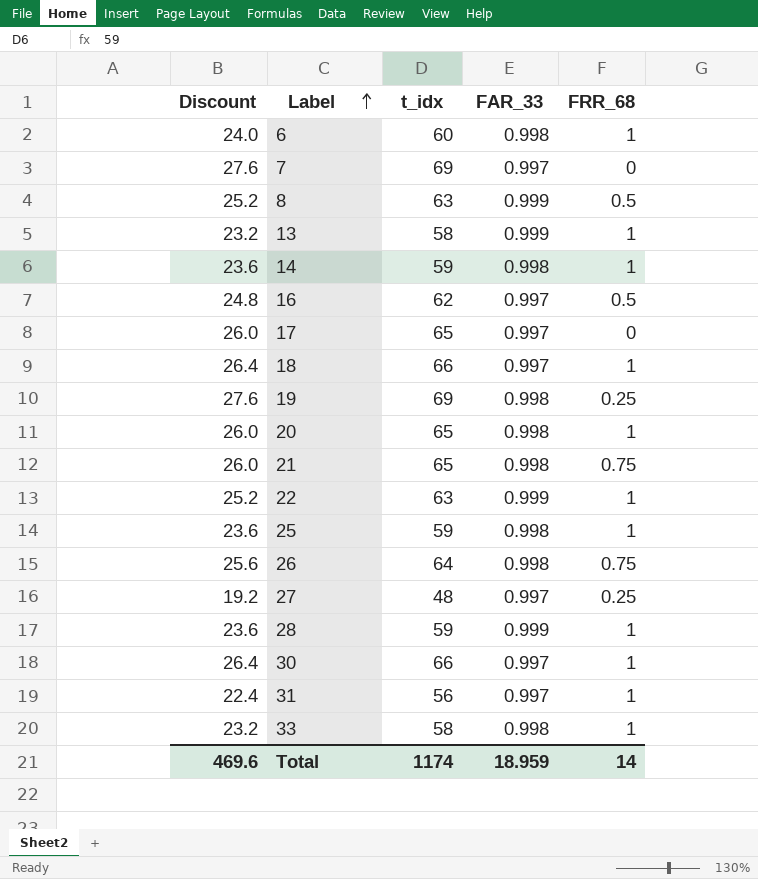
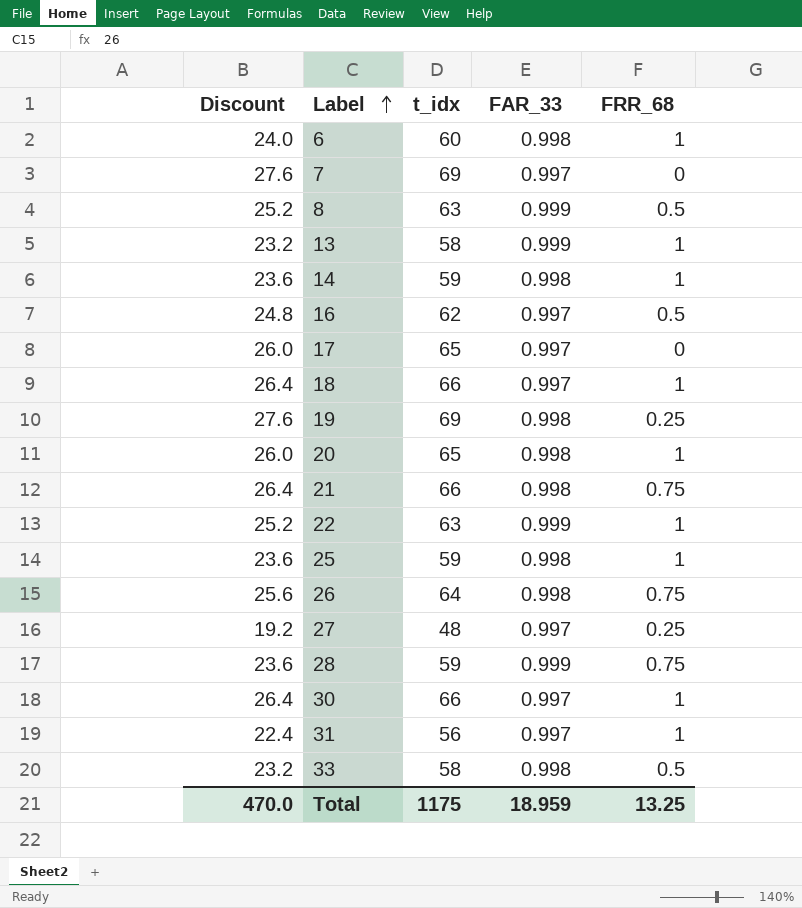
21 | Discount: 26.0 -> 26.4
21 | t_idx: 65 -> 66
28 | FRR_68: 1 -> 0.75
33 | FRR_68: 1 -> 0.5
Total | Discount: 469.6 -> 470.0
Total | t_idx: 1174 -> 1175
Total | FRR_68: 14 -> 13.25

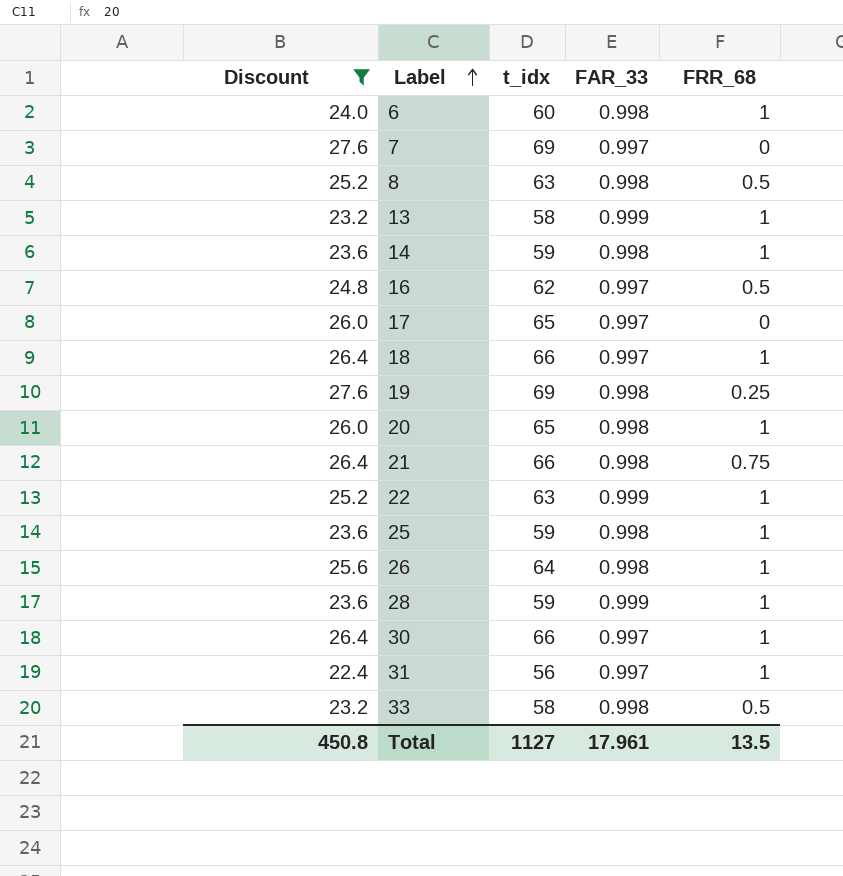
filter: none -> Discount != 19.2
8 | FAR_33: 0.999 -> 0.998
26 | FRR_68: 0.75 -> 1
28 | FRR_68: 0.75 -> 1
Total | Discount: 470.0 -> 450.8
Total | t_idx: 1175 -> 1127
Total | FAR_33: 18.959 -> 17.961
Total | FRR_68: 13.25 -> 13.5

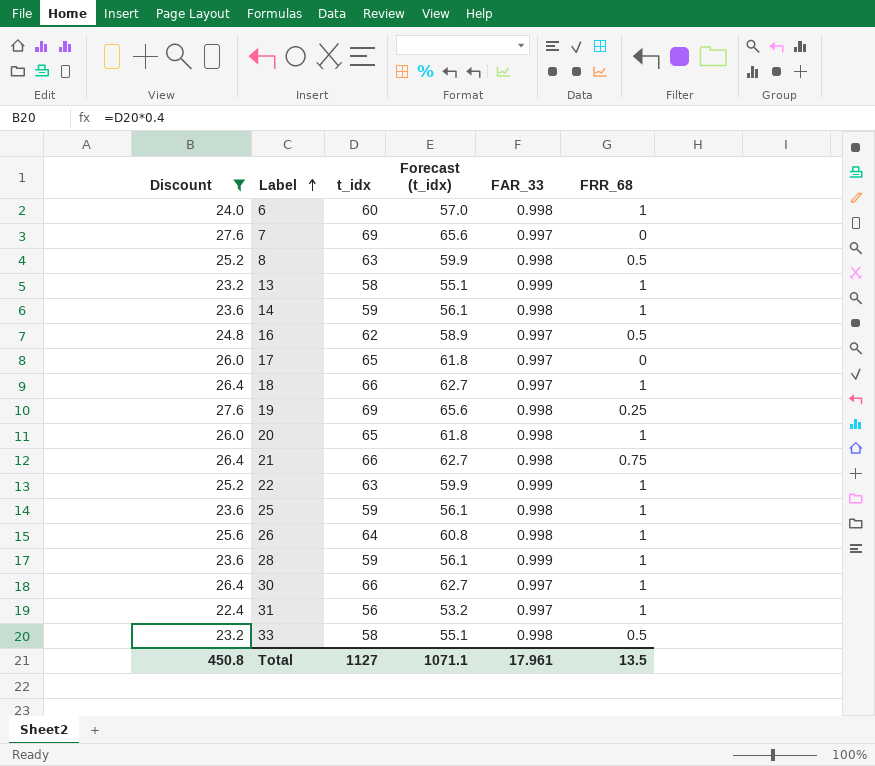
column Forecast (t_idx) | formula: none -> [t_idx] * 0.95

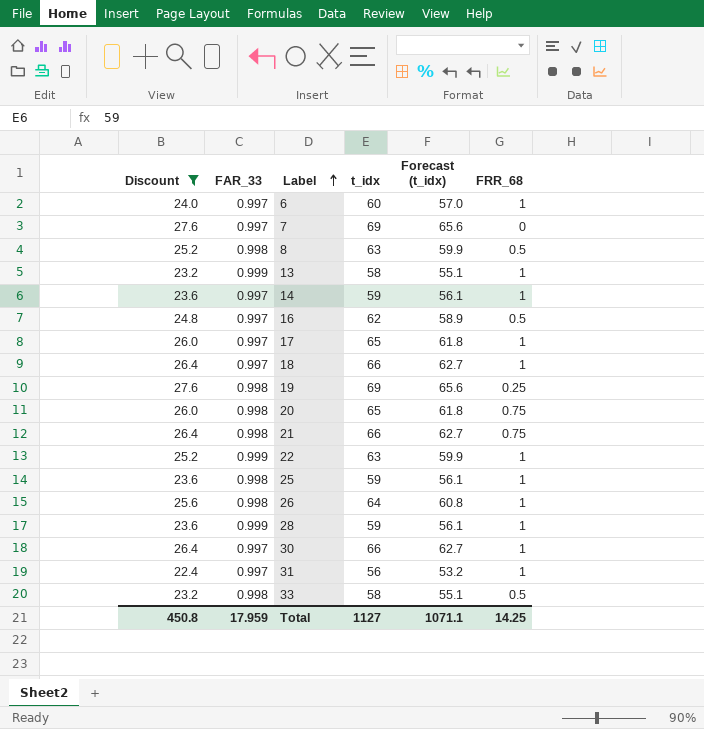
column FAR_33 | position: 5 -> 2
6 | FAR_33: 0.998 -> 0.997
14 | FAR_33: 0.998 -> 0.997
17 | FRR_68: 0 -> 1
20 | FRR_68: 1 -> 0.75
Total | FAR_33: 17.961 -> 17.959
Total | FRR_68: 13.5 -> 14.25

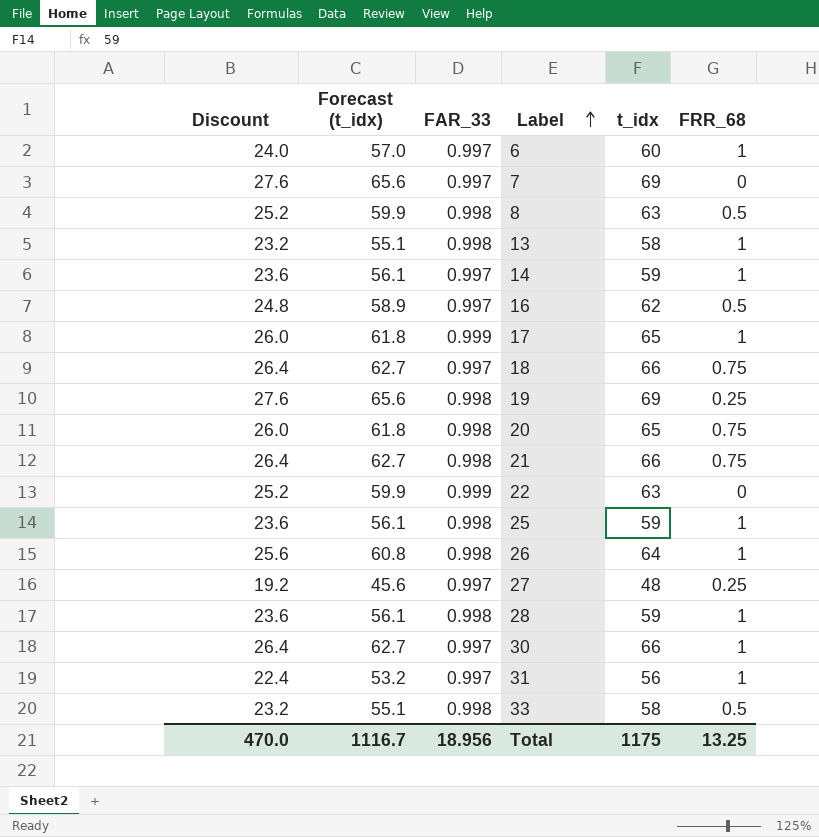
filter: Discount != 19.2 -> none
column Forecast (t_idx) | position: 5 -> 2
13 | FAR_33: 0.999 -> 0.998
17 | FAR_33: 0.997 -> 0.999
18 | FRR_68: 1 -> 0.75
22 | FRR_68: 1 -> 0
28 | FAR_33: 0.999 -> 0.998
Total | Discount: 450.8 -> 470.0
Total | Forecast (t_idx): 1071.1 -> 1116.7
Total | FAR_33: 17.959 -> 18.956
Total | t_idx: 1127 -> 1175
Total | FRR_68: 14.25 -> 13.25

